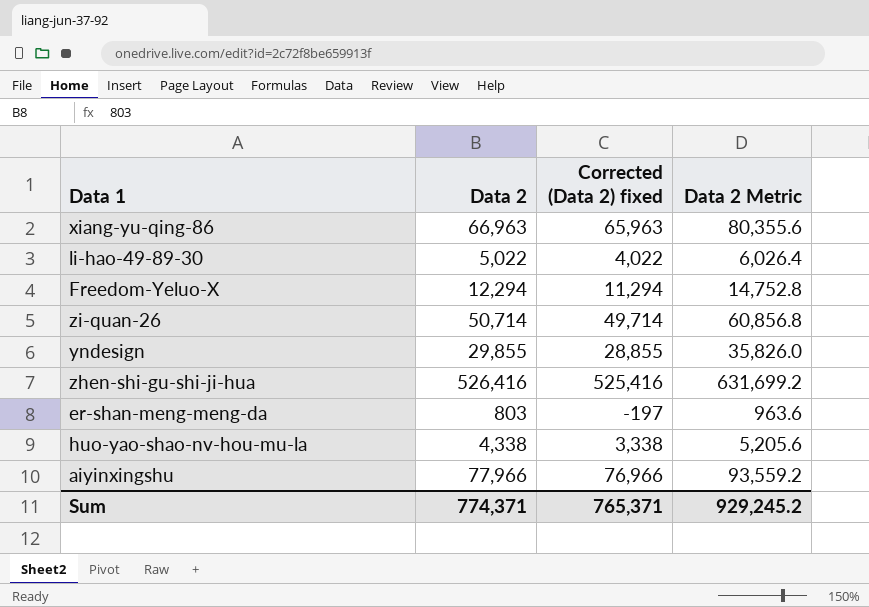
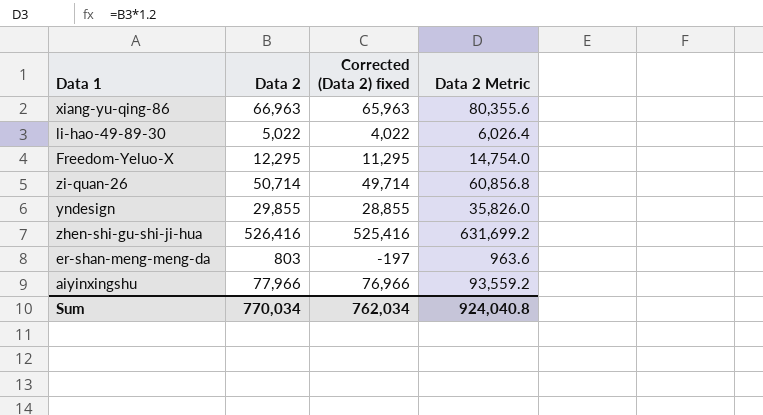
row huo-yao-shao-nv-hou-mu-la: 4,338 | 3,338 | 5,205.6 -> none
Freedom-Yeluo-X | Data 2: 12,294 -> 12,295
Freedom-Yeluo-X | Corrected (Data 2) fixed: 11,294 -> 11,295
Freedom-Yeluo-X | Data 2 Metric: 14,752.8 -> 14,754.0
Sum | Data 2: 774,371 -> 770,034
Sum | Corrected (Data 2) fixed: 765,371 -> 762,034
Sum | Data 2 Metric: 929,245.2 -> 924,040.8

